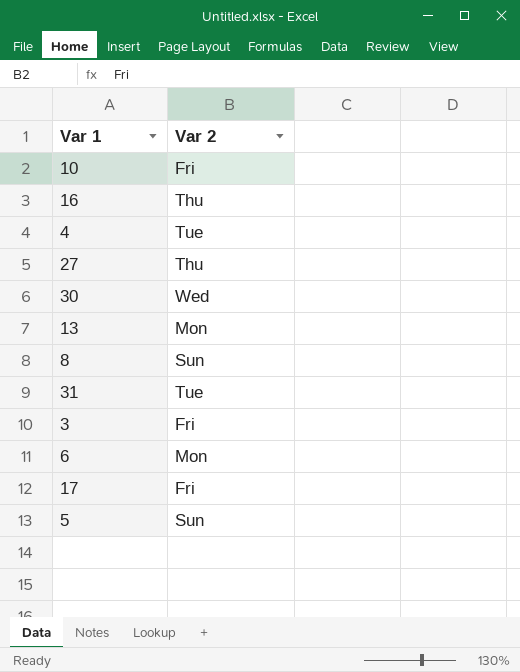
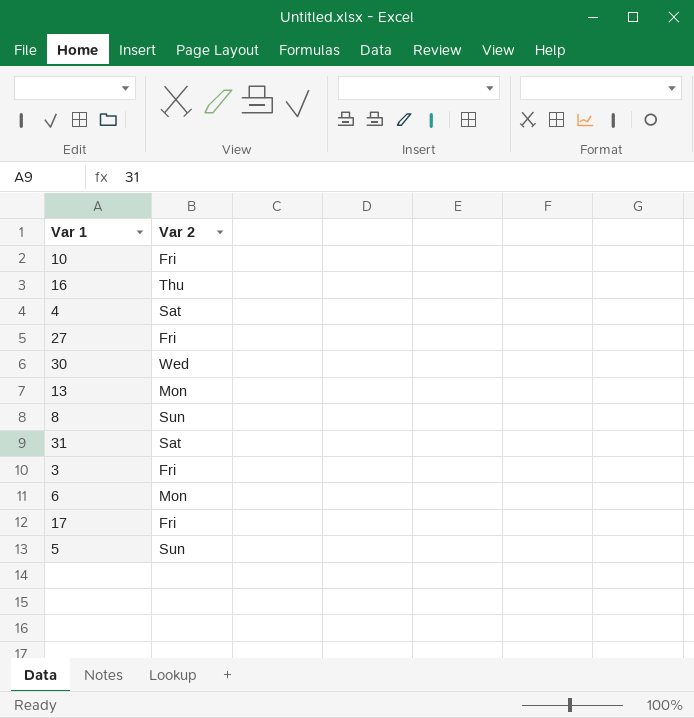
4 | Var 2: Tue -> Sat
27 | Var 2: Thu -> Fri
31 | Var 2: Tue -> Sat

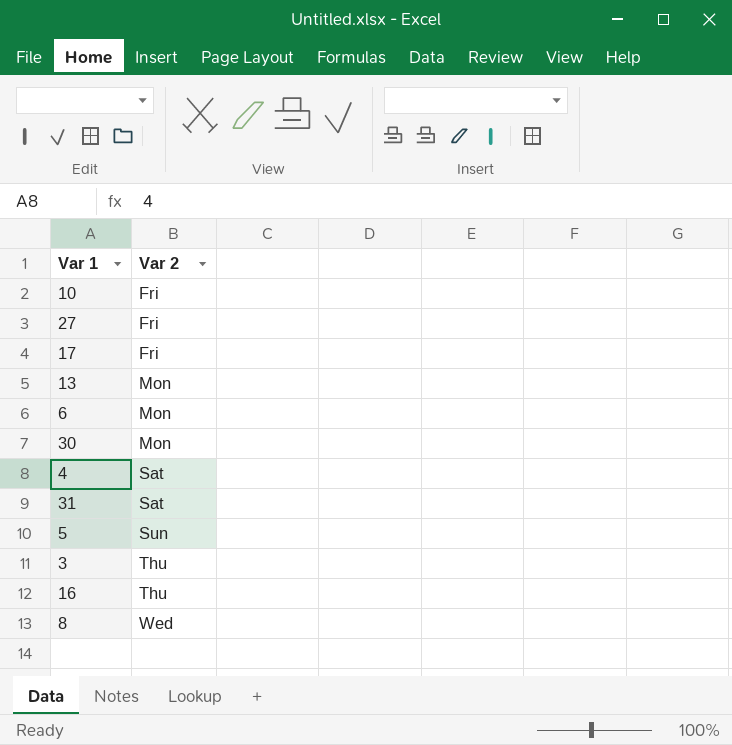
row order: none -> Var 2 ascending
30 | Var 2: Wed -> Mon
3 | Var 2: Fri -> Thu
8 | Var 2: Sun -> Wed

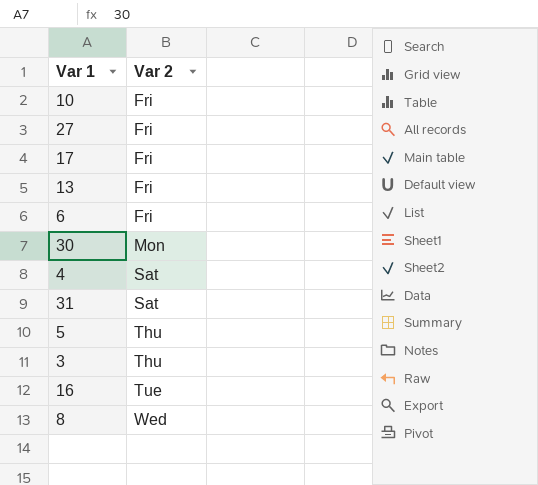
13 | Var 2: Mon -> Fri
6 | Var 2: Mon -> Fri
5 | Var 2: Sun -> Thu
16 | Var 2: Thu -> Tue

